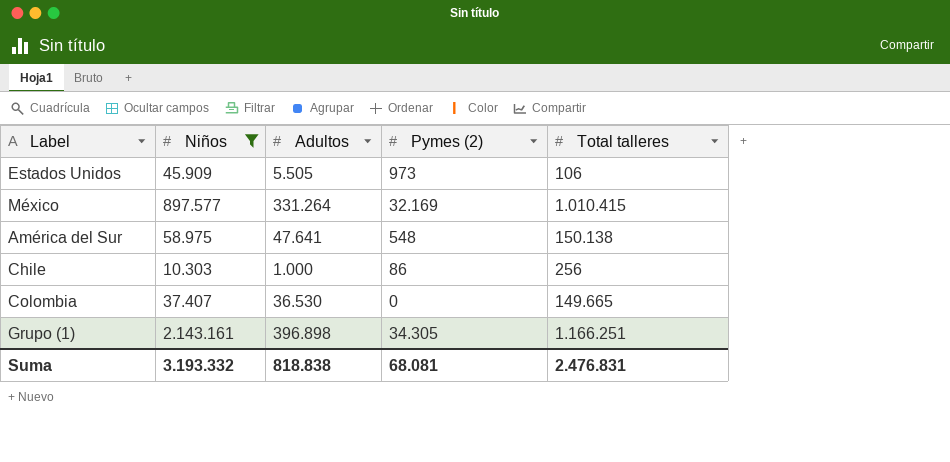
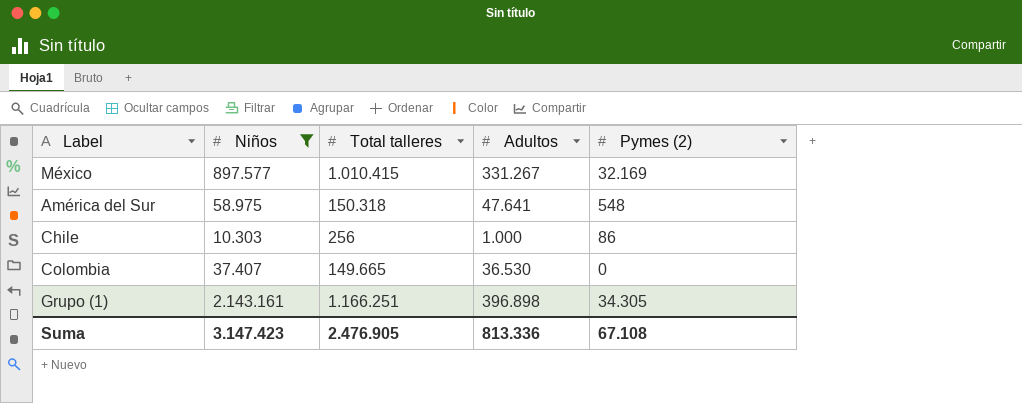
column Total talleres | position: 5 -> 3
row Estados Unidos: 45.909 | 5.505 | 973 | 106 -> none
México | Adultos: 331.264 -> 331.267
América del Sur | Total talleres: 150.138 -> 150.318
Suma | Niños: 3.193.332 -> 3.147.423
Suma | Total talleres: 2.476.831 -> 2.476.905
Suma | Adultos: 818.838 -> 813.336
Suma | Pymes (2): 68.081 -> 67.108

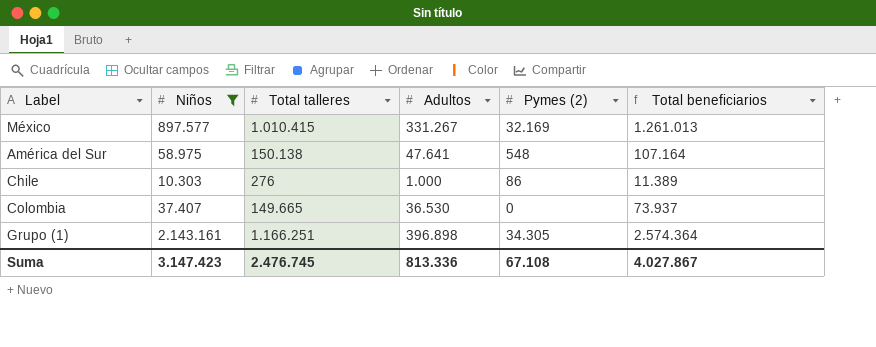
column Total beneficiarios | formula: none -> [Niños] + [Adultos] + [Pymes (2)]
América del Sur | Total talleres: 150.318 -> 150.138
Chile | Total talleres: 256 -> 276
Suma | Total talleres: 2.476.905 -> 2.476.745

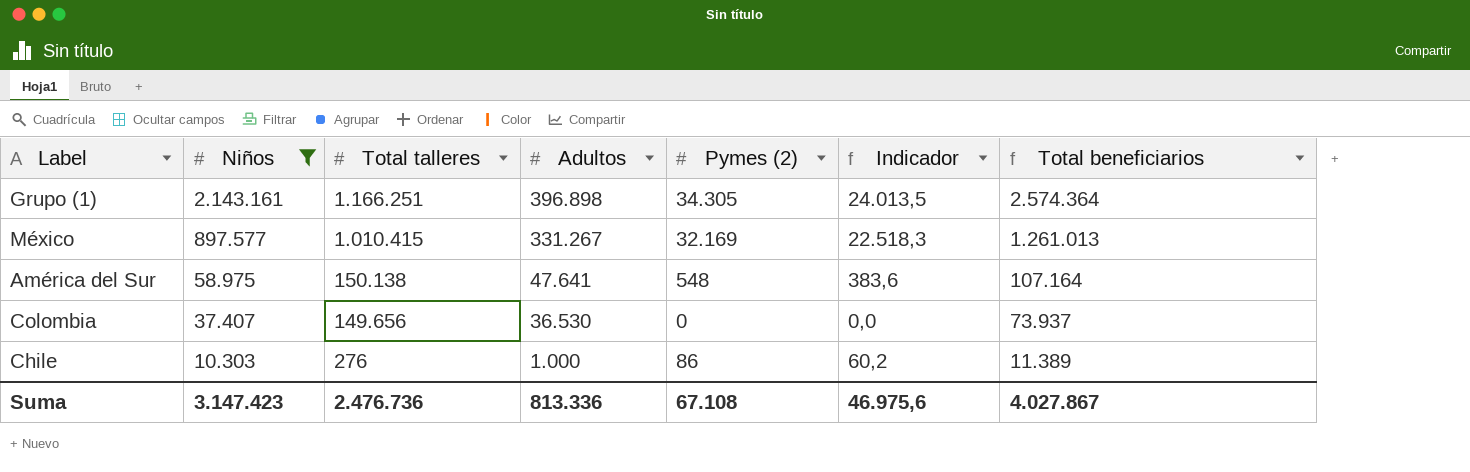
row order: none -> Niños descending
column Indicador | formula: none -> [Pymes (2)] * 0,7
Colombia | Total talleres: 149.665 -> 149.656
Suma | Total talleres: 2.476.745 -> 2.476.736

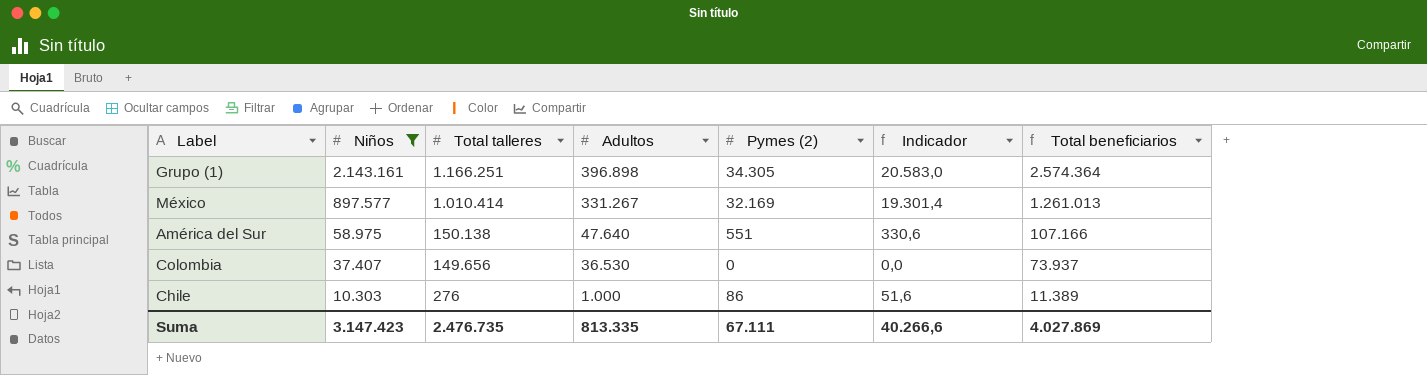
column Indicador | formula: [Pymes (2)] * 0,7 -> [Pymes (2)] * 0,6
México | Total talleres: 1.010.415 -> 1.010.414
América del Sur | Adultos: 47.641 -> 47.640
América del Sur | Pymes (2): 548 -> 551
América del Sur | Total beneficiarios: 107.164 -> 107.166
Suma | Total talleres: 2.476.736 -> 2.476.735
Suma | Adultos: 813.336 -> 813.335
Suma | Pymes (2): 67.108 -> 67.111
Suma | Indicador: 46.975,6 -> 40.266,6
Suma | Total beneficiarios: 4.027.867 -> 4.027.869

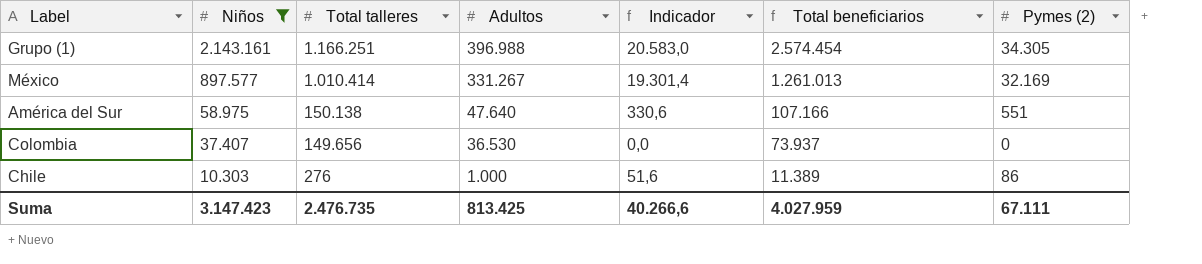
column Pymes (2) | position: 5 -> 7
Grupo (1) | Adultos: 396.898 -> 396.988
Grupo (1) | Total beneficiarios: 2.574.364 -> 2.574.454
Suma | Adultos: 813.335 -> 813.425
Suma | Total beneficiarios: 4.027.869 -> 4.027.959

